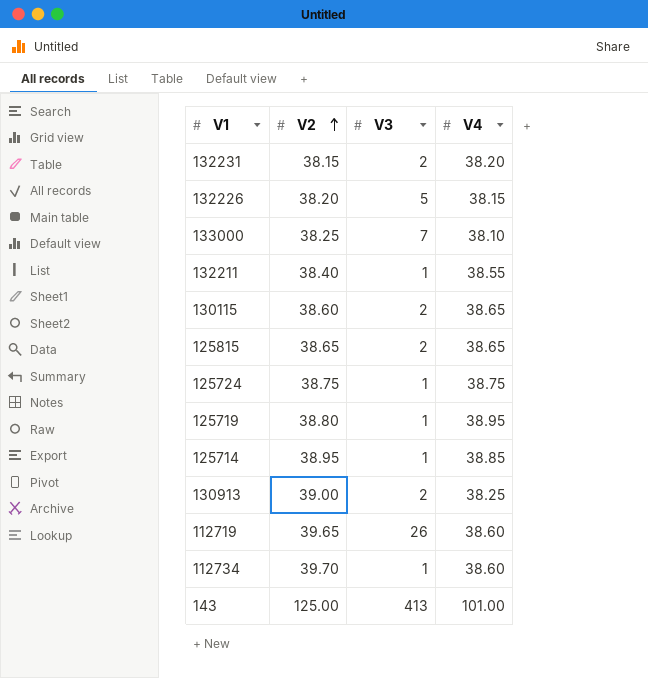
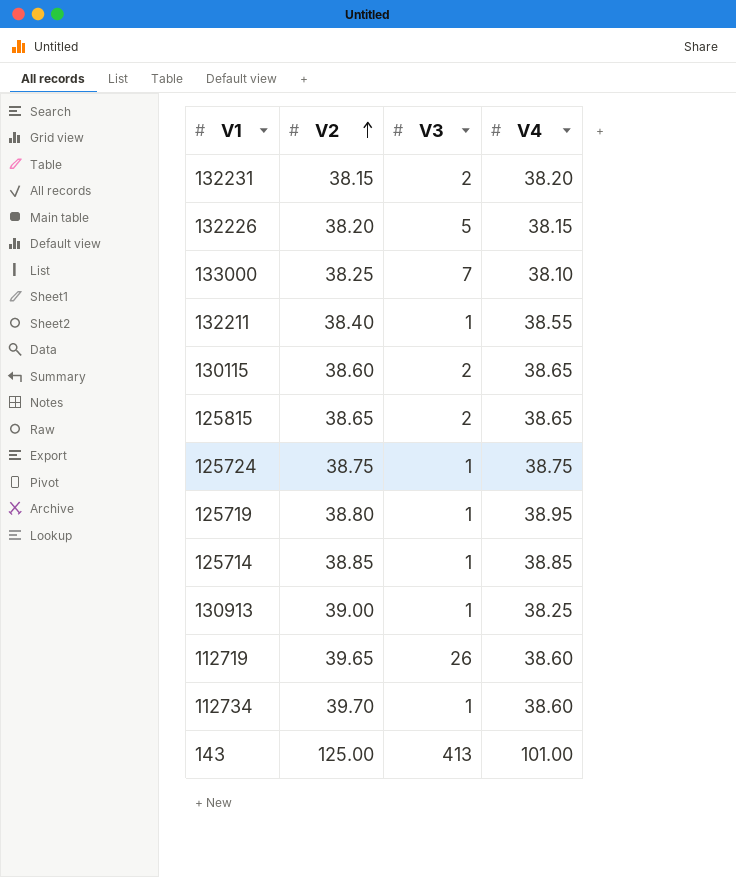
125714 | V2: 38.95 -> 38.85
130913 | V3: 2 -> 1

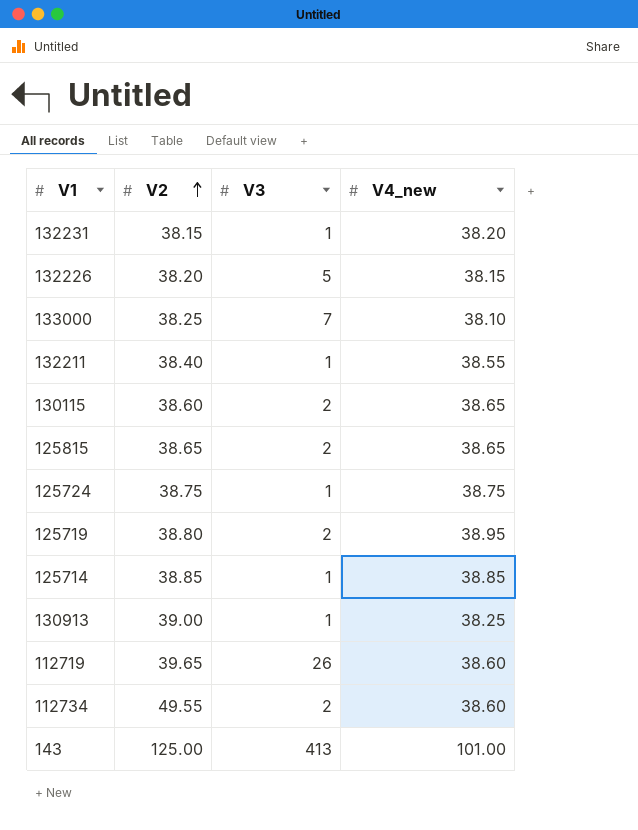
column name: V4 -> V4_new
132231 | V3: 2 -> 1
125719 | V3: 1 -> 2
112734 | V2: 39.70 -> 49.55
112734 | V3: 1 -> 2

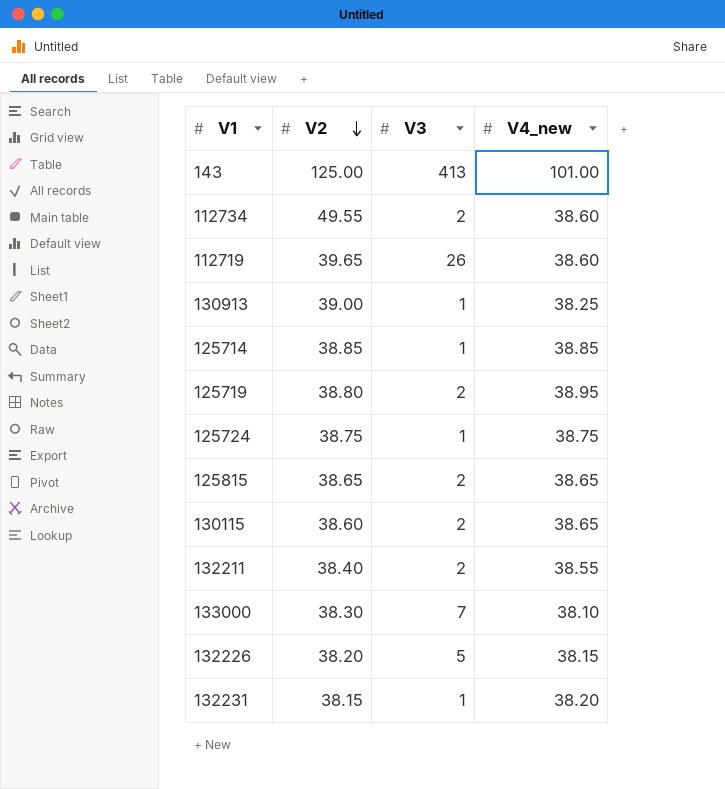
row order: V2 ascending -> V2 descending
132211 | V3: 1 -> 2
133000 | V2: 38.25 -> 38.30

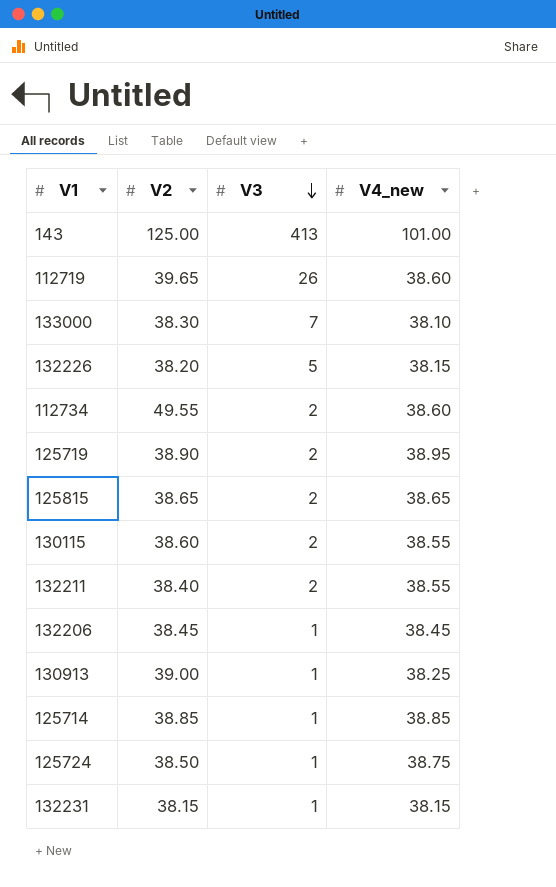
row order: V2 descending -> V3 descending
125719 | V2: 38.80 -> 38.90
130115 | V4_new: 38.65 -> 38.55
row 132206: none -> 38.45 | 1 | 38.45
125724 | V2: 38.75 -> 38.50
132231 | V4_new: 38.20 -> 38.15

